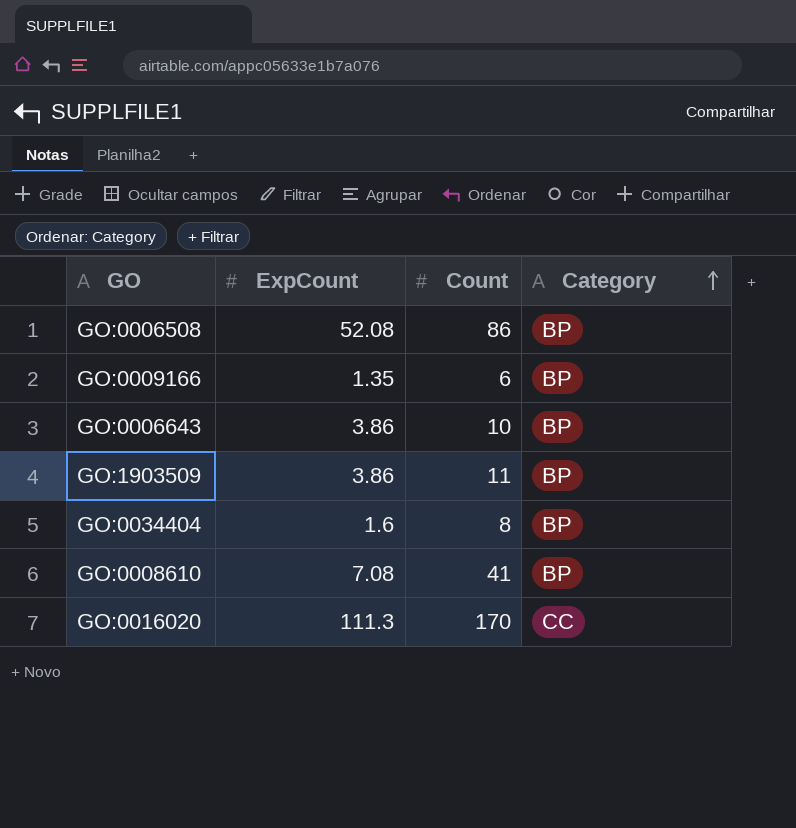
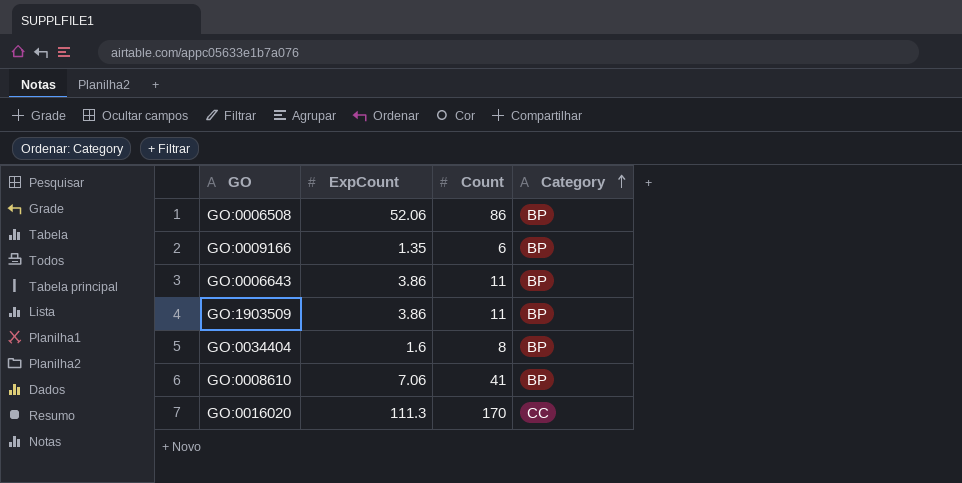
GO:0006508 | ExpCount: 52.08 -> 52.06
GO:0006643 | Count: 10 -> 11
GO:0008610 | ExpCount: 7.08 -> 7.06

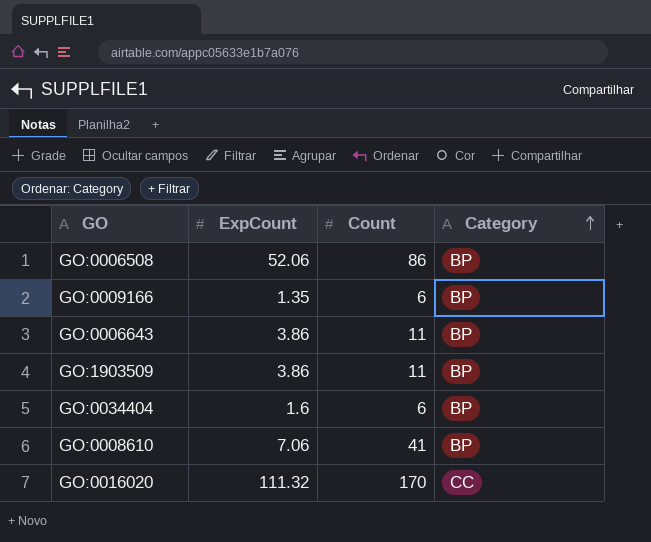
GO:0034404 | Count: 8 -> 6
GO:0016020 | ExpCount: 111.3 -> 111.32

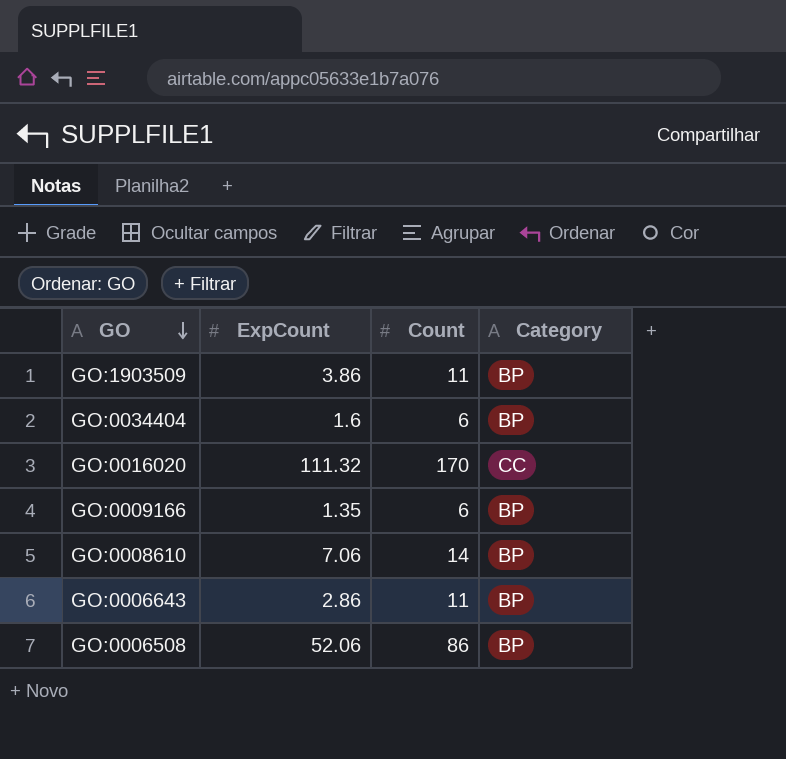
row order: Category ascending -> GO descending
GO:0008610 | Count: 41 -> 14
GO:0006643 | ExpCount: 3.86 -> 2.86

